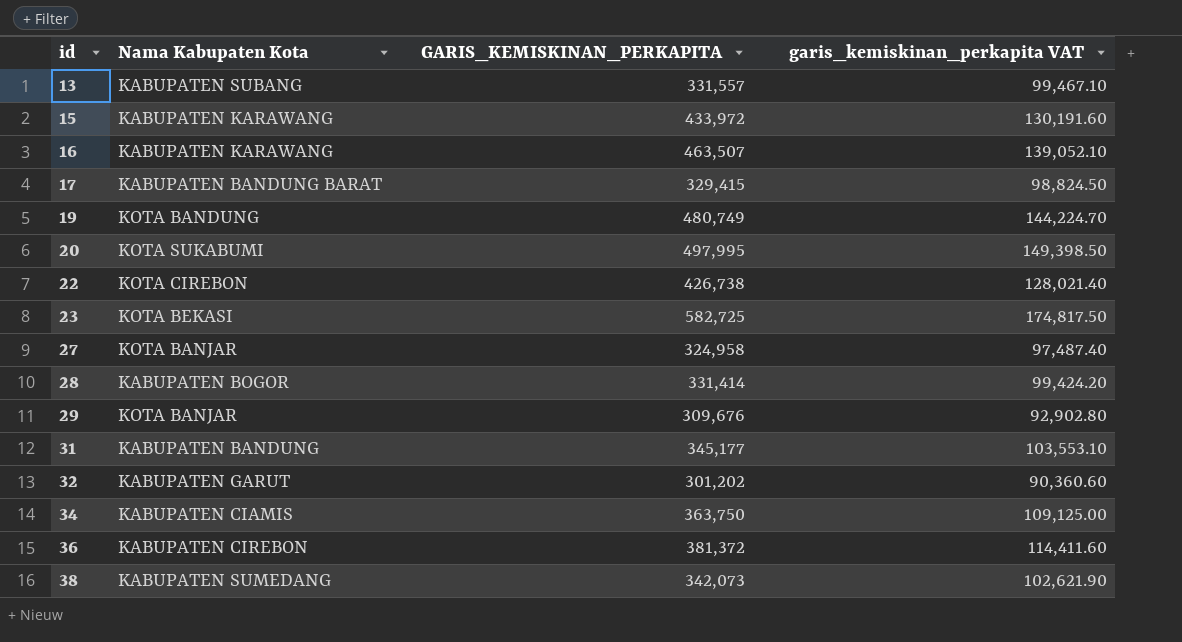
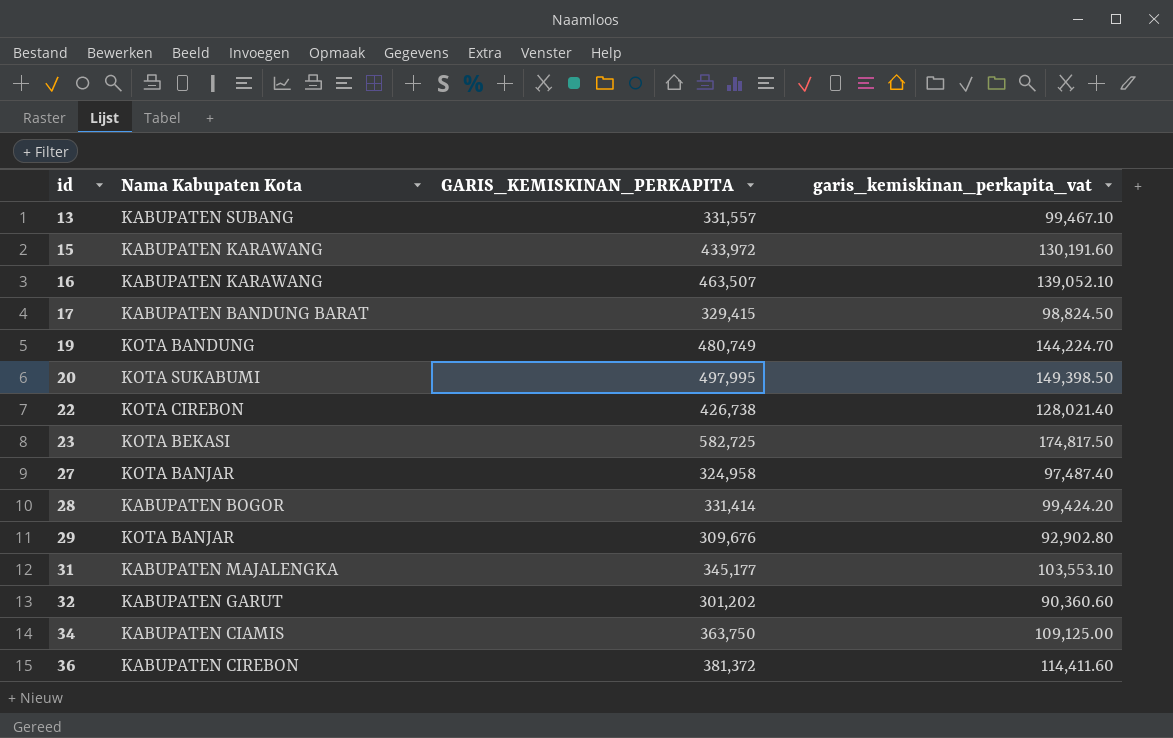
column name: garis_kemiskinan_perkapita VAT -> garis_kemiskinan_perkapita_vat
row 38: KABUPATEN SUMEDANG | 342,073 | 102,621.90 -> none
31 | Nama Kabupaten Kota: KABUPATEN BANDUNG -> KABUPATEN MAJALENGKA

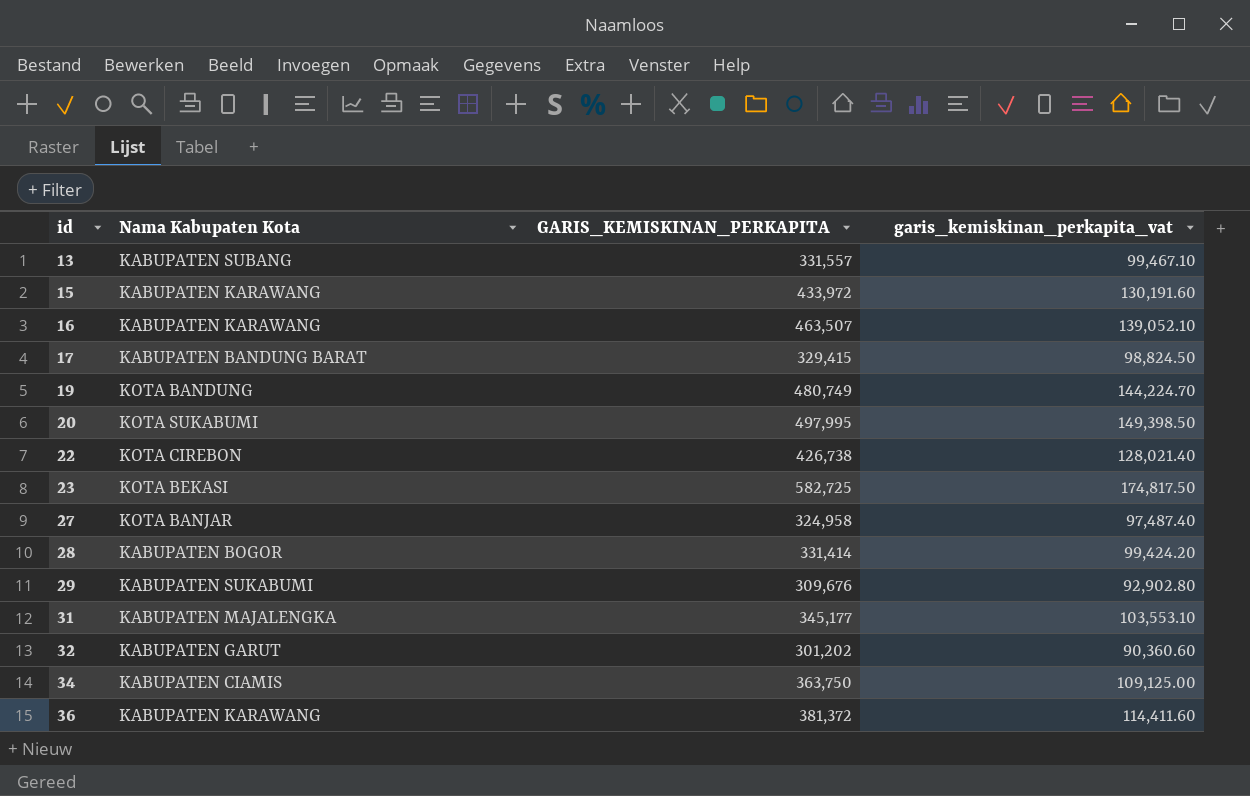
29 | Nama Kabupaten Kota: KOTA BANJAR -> KABUPATEN SUKABUMI
36 | Nama Kabupaten Kota: KABUPATEN CIREBON -> KABUPATEN KARAWANG

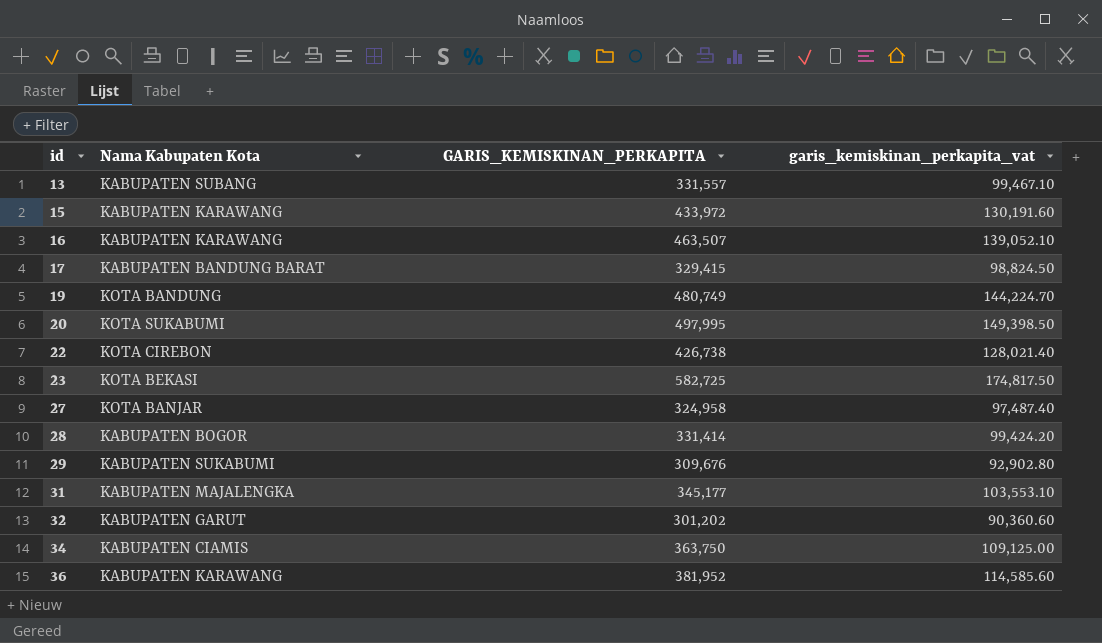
36 | GARIS_KEMISKINAN_PERKAPITA: 381,372 -> 381,952
36 | garis_kemiskinan_perkapita_vat: 114,411.60 -> 114,585.60

